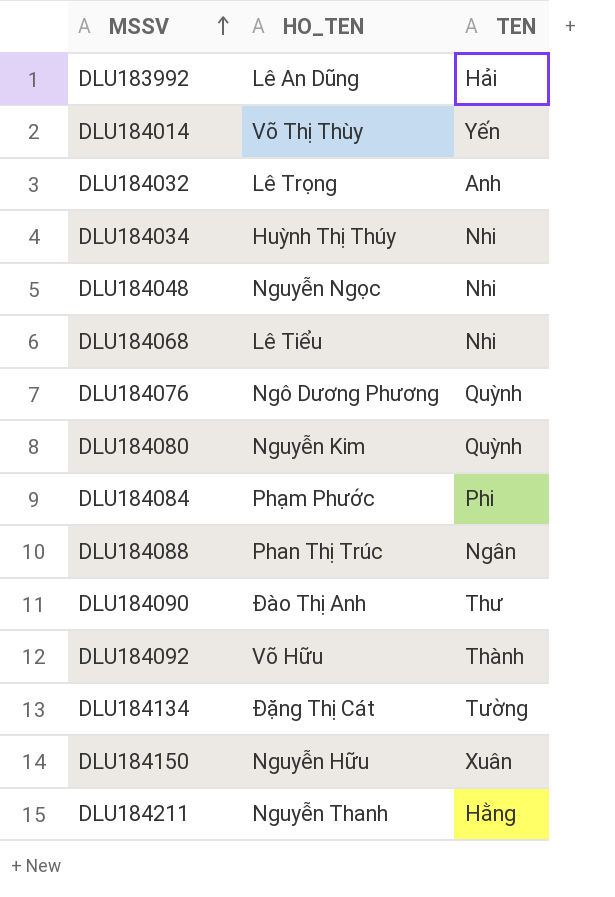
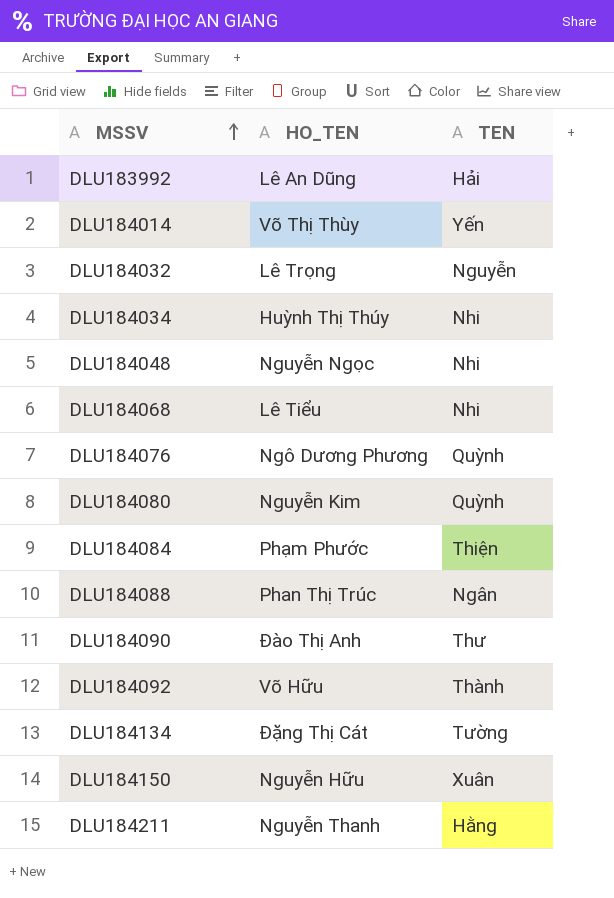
DLU184032 | TEN: Anh -> Nguyễn
DLU184084 | TEN: Phi -> Thiện

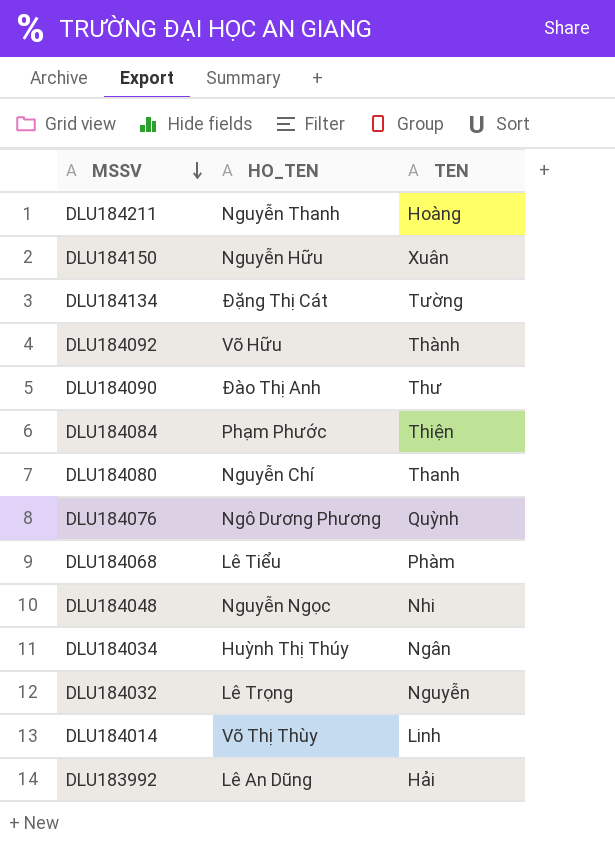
row order: MSSV ascending -> MSSV descending
row DLU184088: Phan Thị Trúc | Ngân -> none
DLU184211 | TEN: Hằng -> Hoàng
DLU184080 | HO_TEN: Nguyễn Kim -> Nguyễn Chí
DLU184080 | TEN: Quỳnh -> Thanh
DLU184068 | TEN: Nhi -> Phàm
DLU184034 | TEN: Nhi -> Ngân
DLU184014 | TEN: Yến -> Linh

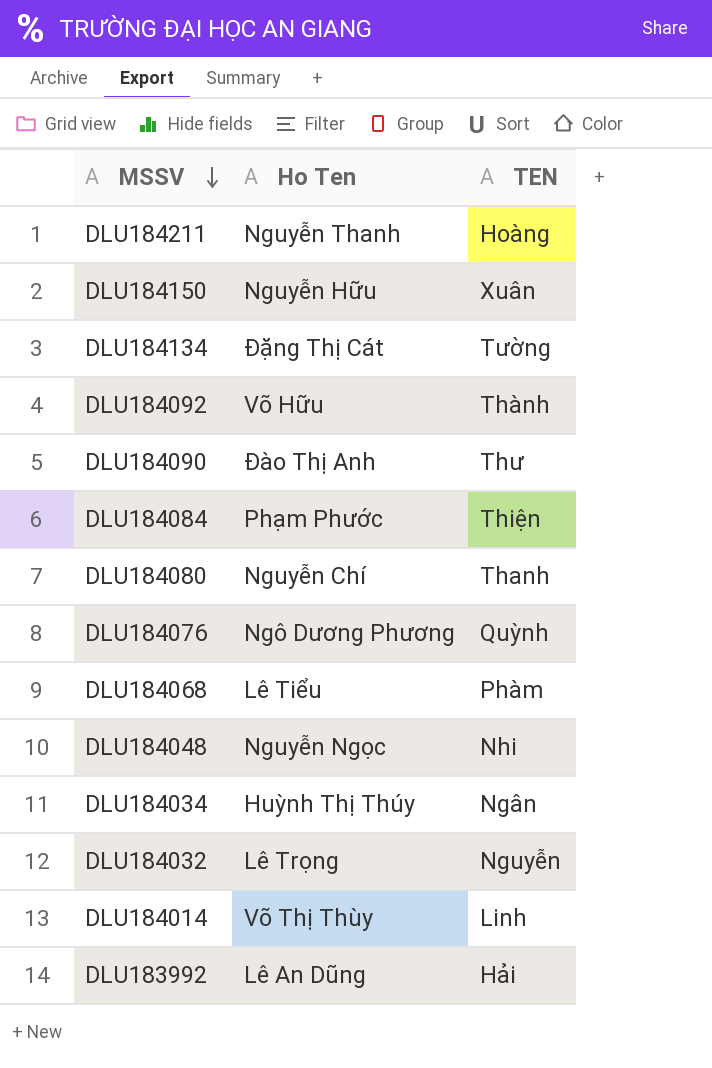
column name: HO_TEN -> Ho Ten

